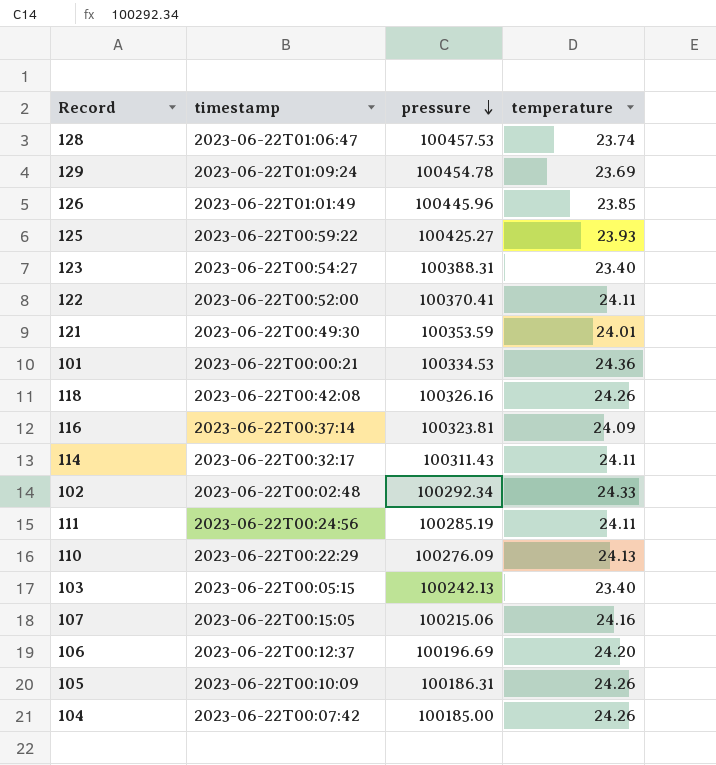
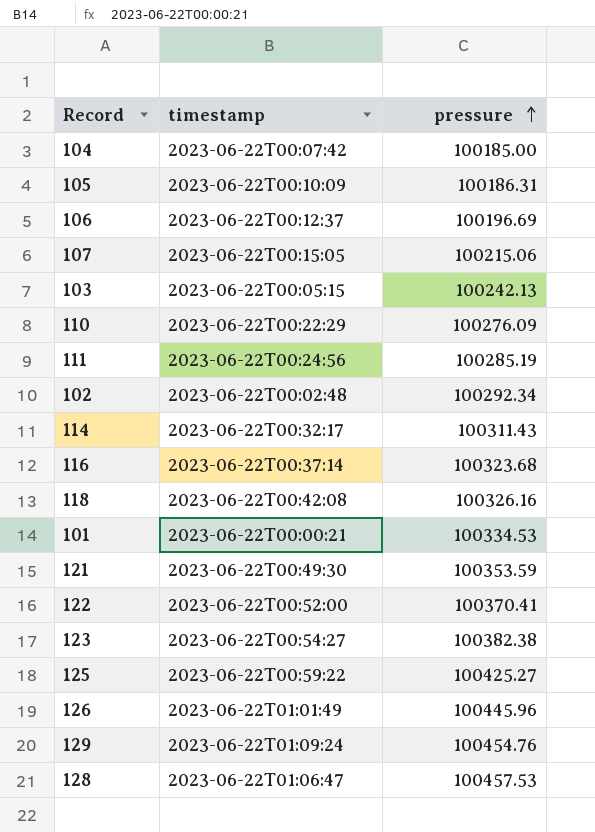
row order: pressure descending -> pressure ascending
column temperature | position: 4 -> none
116 | pressure: 100323.81 -> 100323.68
123 | pressure: 100388.31 -> 100382.38
129 | pressure: 100454.78 -> 100454.76

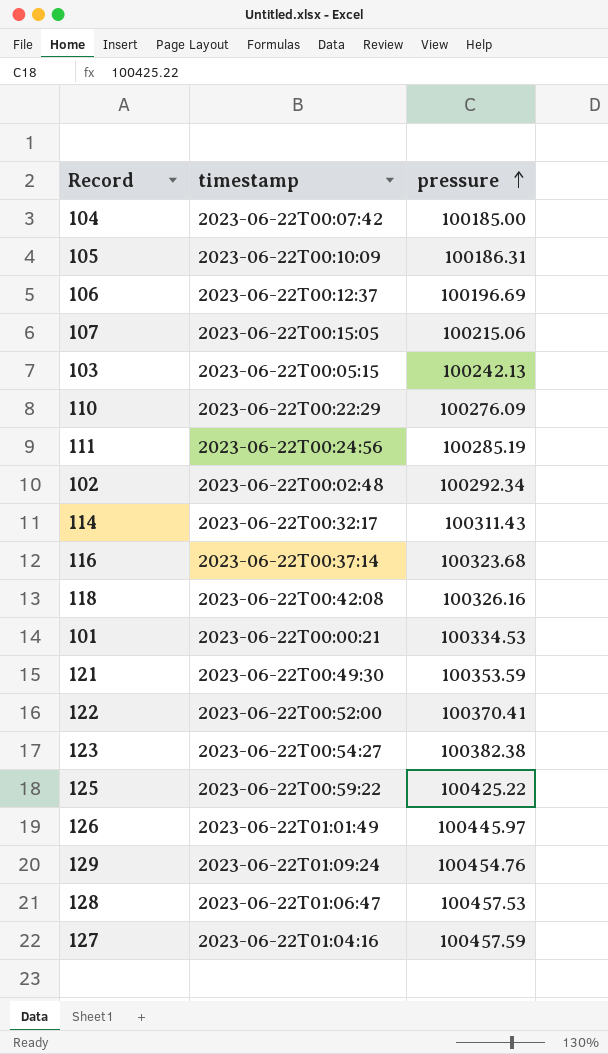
125 | pressure: 100425.27 -> 100425.22
126 | pressure: 100445.96 -> 100445.97
row 127: none -> 2023-06-22T01:04:16 | 100457.59

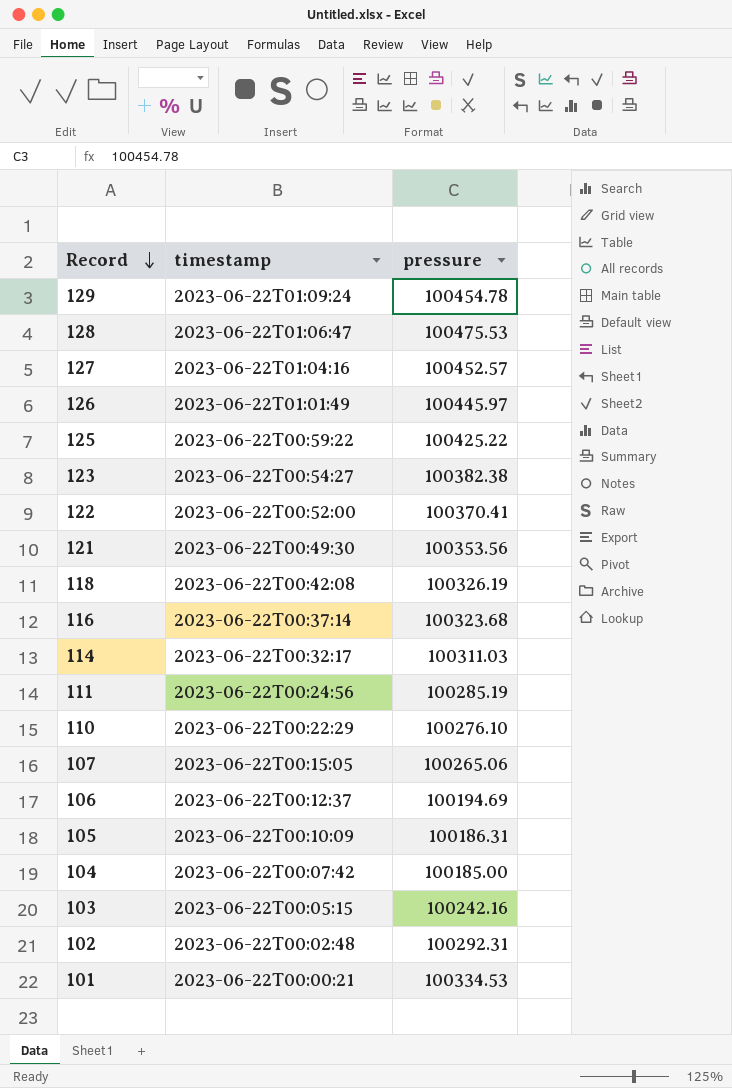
row order: pressure ascending -> Record descending
129 | pressure: 100454.76 -> 100454.78
128 | pressure: 100457.53 -> 100475.53
127 | pressure: 100457.59 -> 100452.57
121 | pressure: 100353.59 -> 100353.56
118 | pressure: 100326.16 -> 100326.19
114 | pressure: 100311.43 -> 100311.03
110 | pressure: 100276.09 -> 100276.10
107 | pressure: 100215.06 -> 100265.06
106 | pressure: 100196.69 -> 100194.69
103 | pressure: 100242.13 -> 100242.16
102 | pressure: 100292.34 -> 100292.31

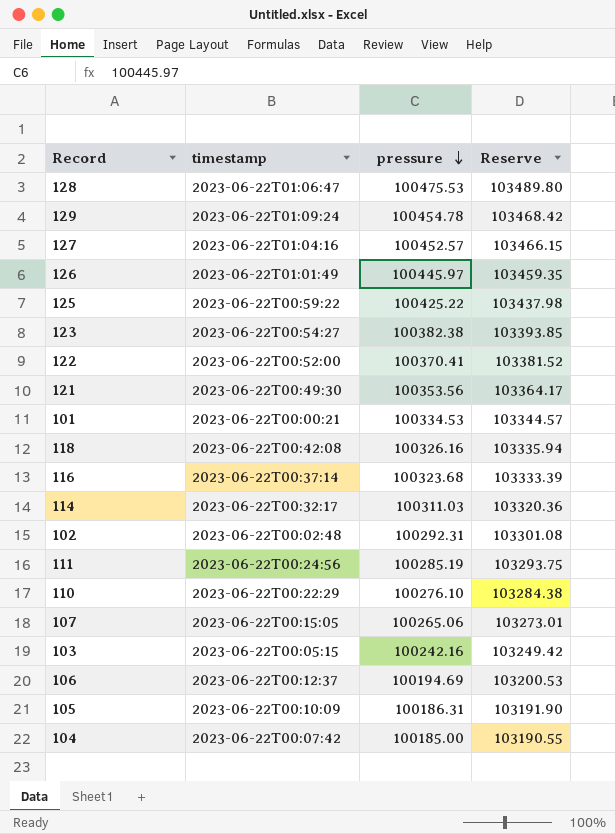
row order: Record descending -> pressure descending
column Reserve | formula: none -> [pressure] * 1.03
118 | pressure: 100326.19 -> 100326.16

